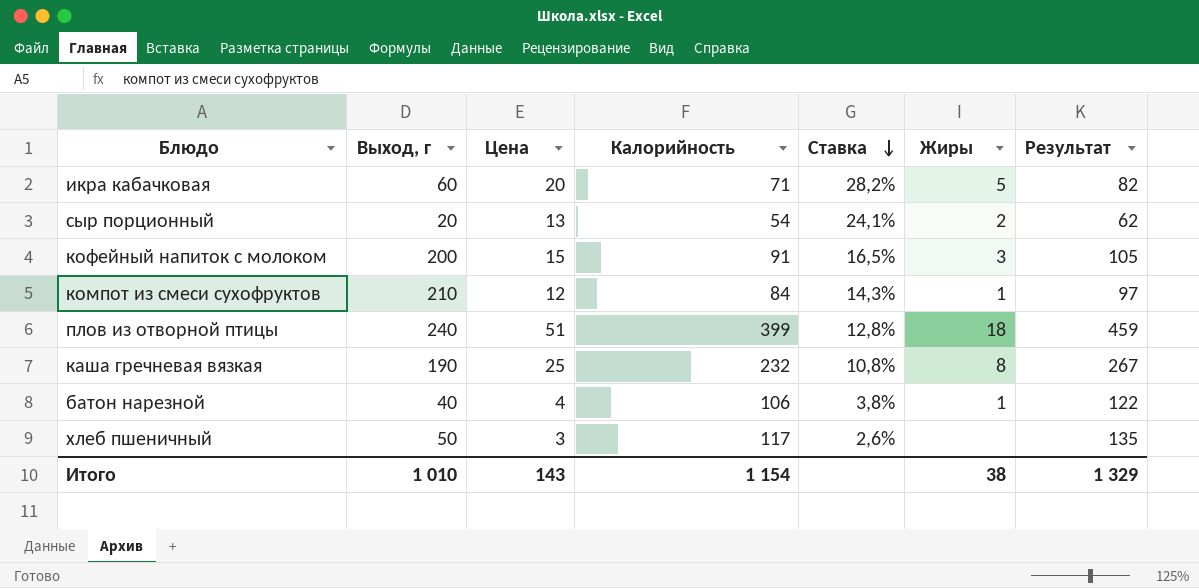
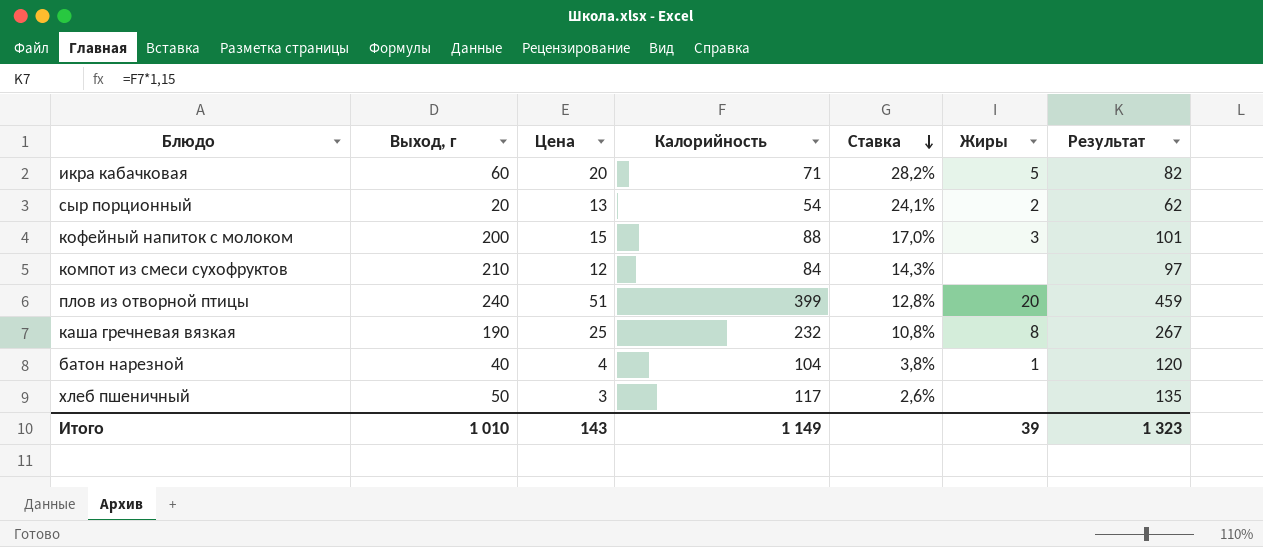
кофейный напиток с молоком | Калорийность: 91 -> 88
кофейный напиток с молоком | Ставка: 16,5% -> 17,0%
кофейный напиток с молоком | Результат: 105 -> 101
компот из смеси сухофруктов | Жиры: 1 -> none
плов из отворной птицы | Жиры: 18 -> 20
батон нарезной | Калорийность: 106 -> 104
батон нарезной | Результат: 122 -> 120
Итого | Калорийность: 1 154 -> 1 149
Итого | Жиры: 38 -> 39
Итого | Результат: 1 329 -> 1 323

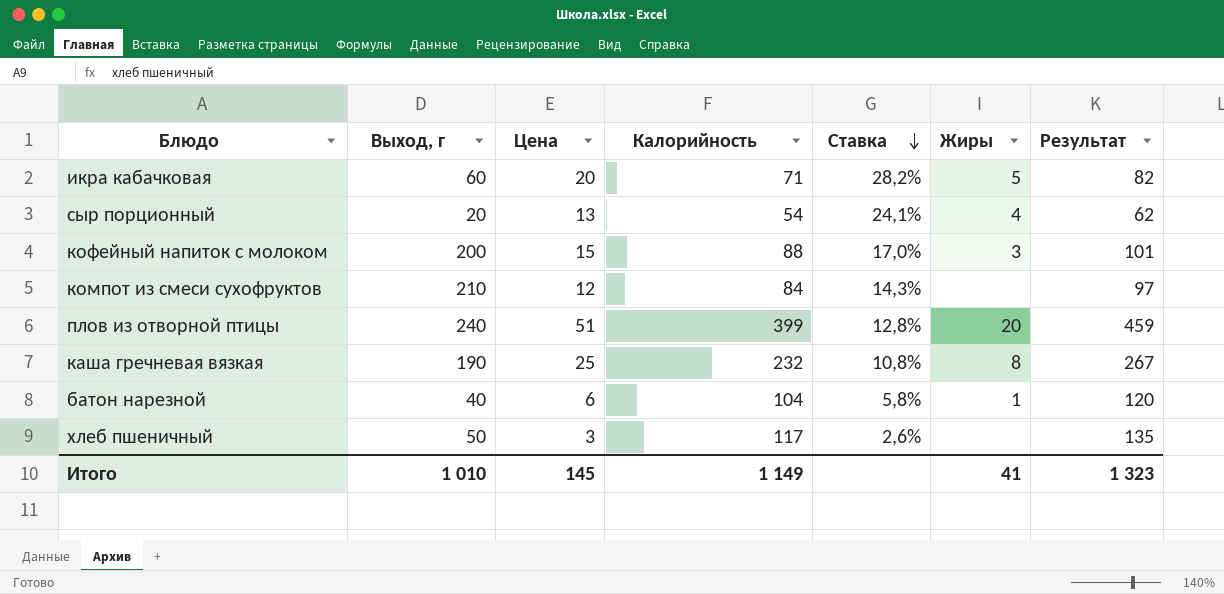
сыр порционный | Жиры: 2 -> 4
батон нарезной | Цена: 4 -> 6
батон нарезной | Ставка: 3,8% -> 5,8%
Итого | Цена: 143 -> 145
Итого | Жиры: 39 -> 41

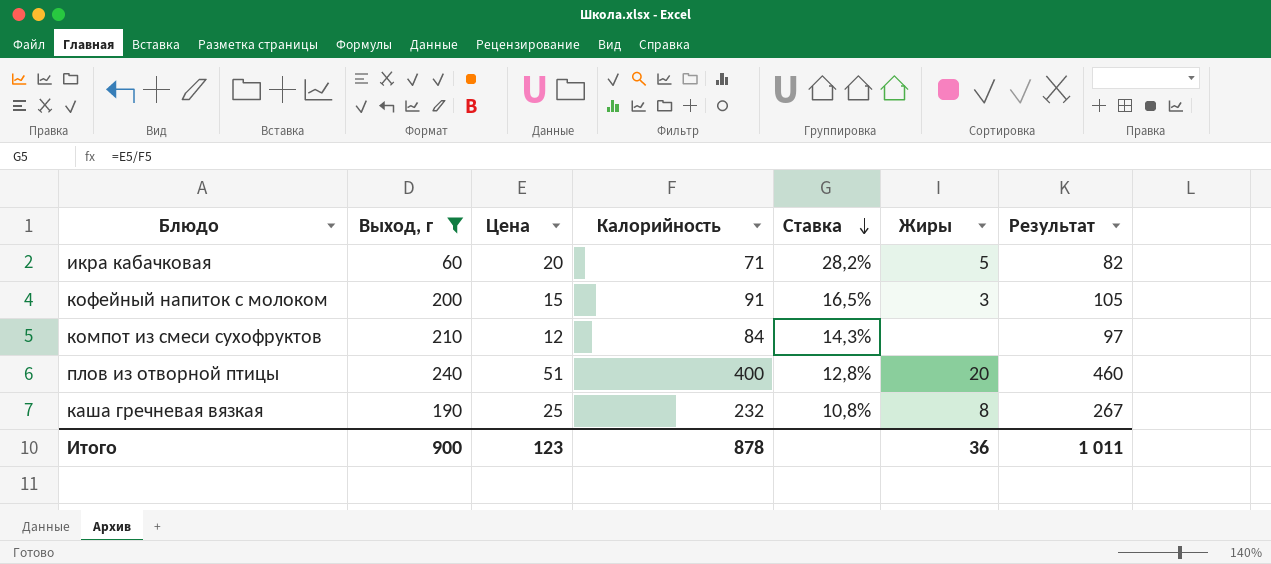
filter: none -> Выход, г >= 60
кофейный напиток с молоком | Калорийность: 88 -> 91
кофейный напиток с молоком | Ставка: 17,0% -> 16,5%
кофейный напиток с молоком | Результат: 101 -> 105
плов из отворной птицы | Калорийность: 399 -> 400
плов из отворной птицы | Результат: 459 -> 460
Итого | Выход, г: 1 010 -> 900
Итого | Цена: 145 -> 123
Итого | Калорийность: 1 149 -> 878
Итого | Жиры: 41 -> 36
Итого | Результат: 1 323 -> 1 011

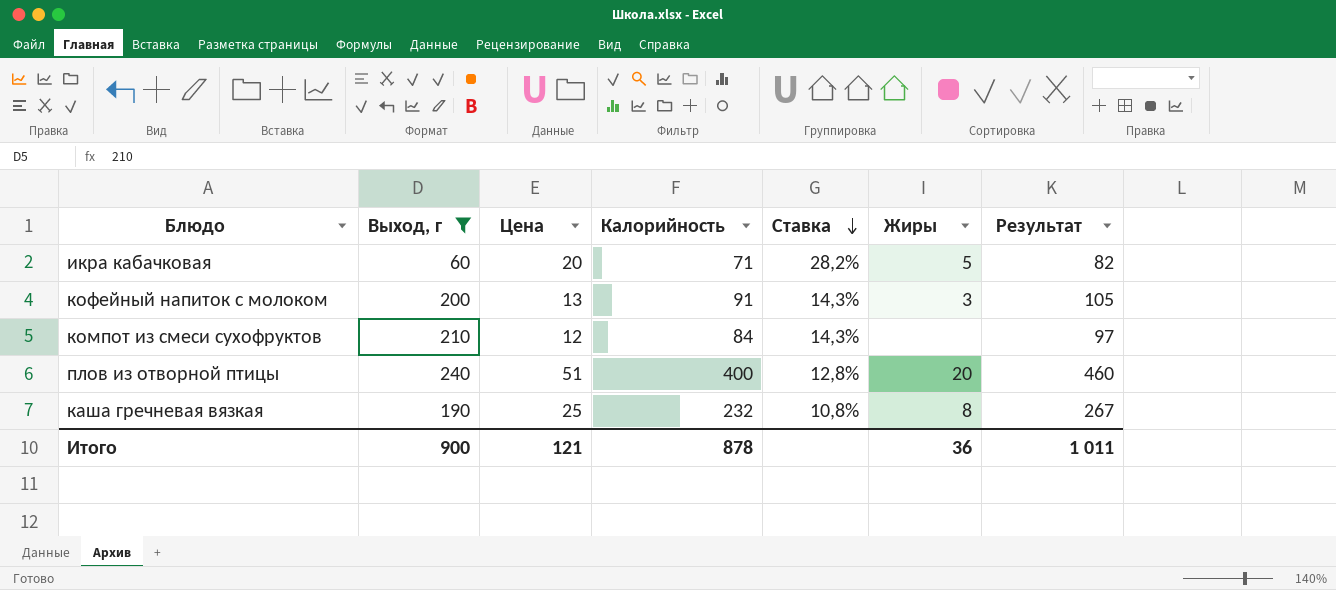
кофейный напиток с молоком | Цена: 15 -> 13
кофейный напиток с молоком | Ставка: 16,5% -> 14,3%
Итого | Цена: 123 -> 121

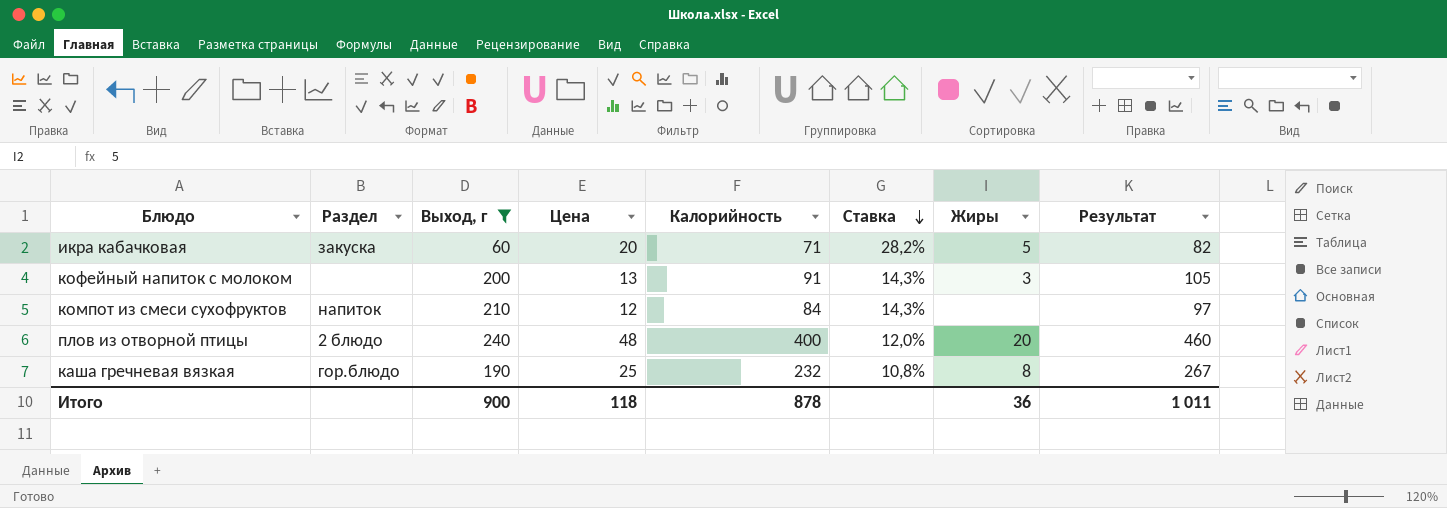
column Раздел | position: none -> 2
плов из отворной птицы | Цена: 51 -> 48
плов из отворной птицы | Ставка: 12,8% -> 12,0%
Итого | Цена: 121 -> 118

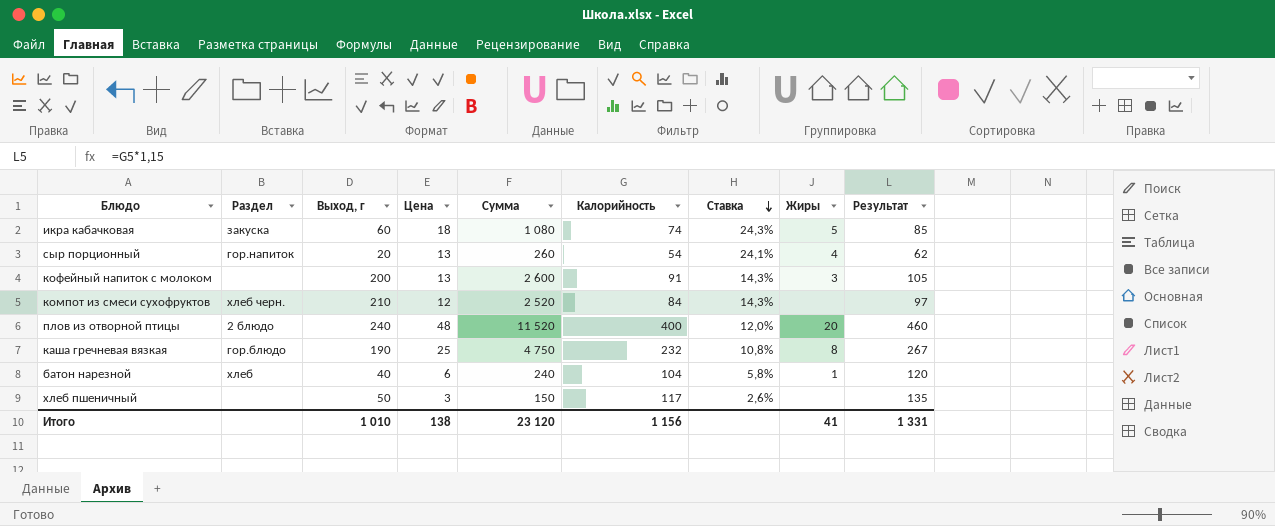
filter: Выход, г >= 60 -> none
column Сумма | formula: none -> [Выход, г] * [Цена]
икра кабачковая | Цена: 20 -> 18
икра кабачковая | Калорийность: 71 -> 74
икра кабачковая | Ставка: 28,2% -> 24,3%
икра кабачковая | Результат: 82 -> 85
компот из смеси сухофруктов | Раздел: напиток -> хлеб черн.
Итого | Выход, г: 900 -> 1 010
Итого | Цена: 118 -> 138
Итого | Калорийность: 878 -> 1 156
Итого | Жиры: 36 -> 41
Итого | Результат: 1 011 -> 1 331

